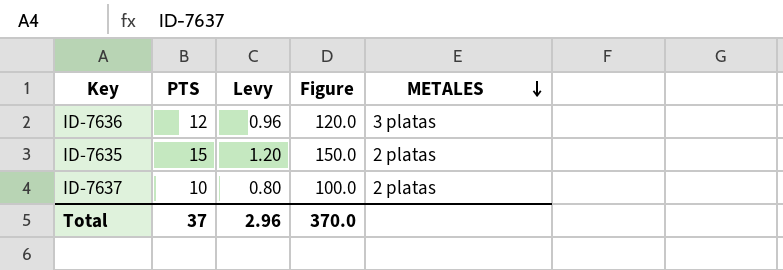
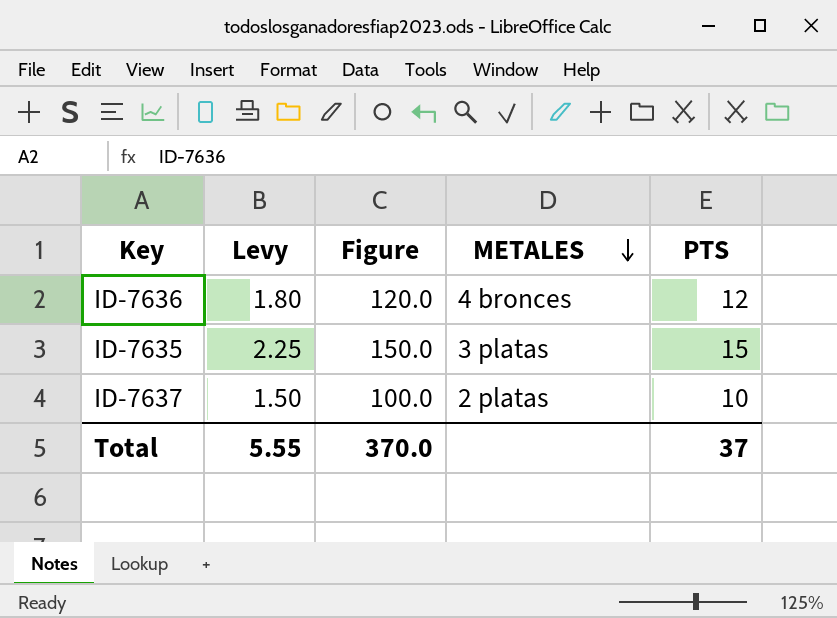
column Levy | formula: [PTS] * 0.08 -> [PTS] * 0.15
column PTS | position: 2 -> 5
ID-7636 | METALES: 3 platas -> 4 bronces
ID-7635 | METALES: 2 platas -> 3 platas
Total | Levy: 2.96 -> 5.55

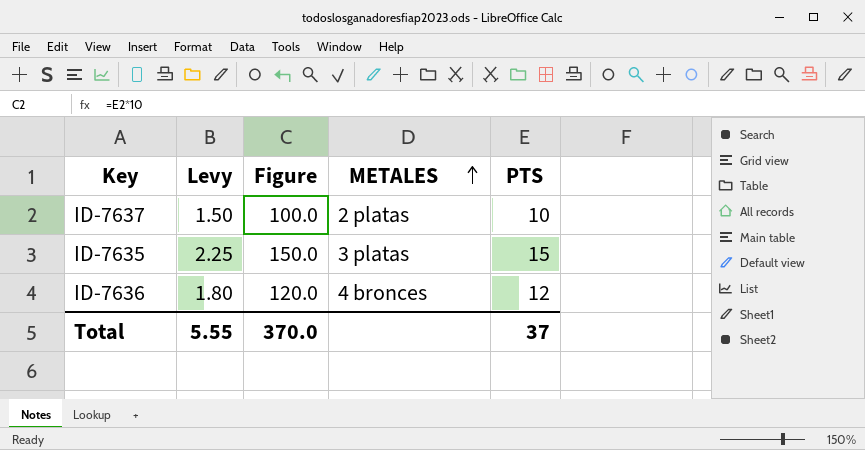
row order: METALES descending -> METALES ascending

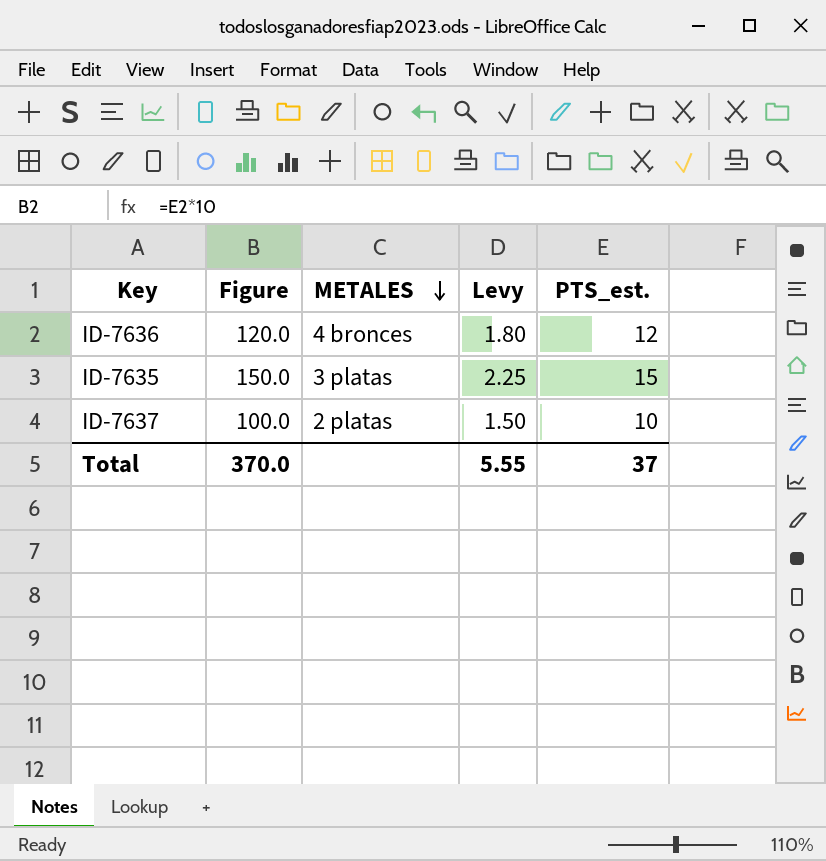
row order: METALES ascending -> METALES descending
column Levy | position: 2 -> 4
column name: PTS -> PTS_est.

